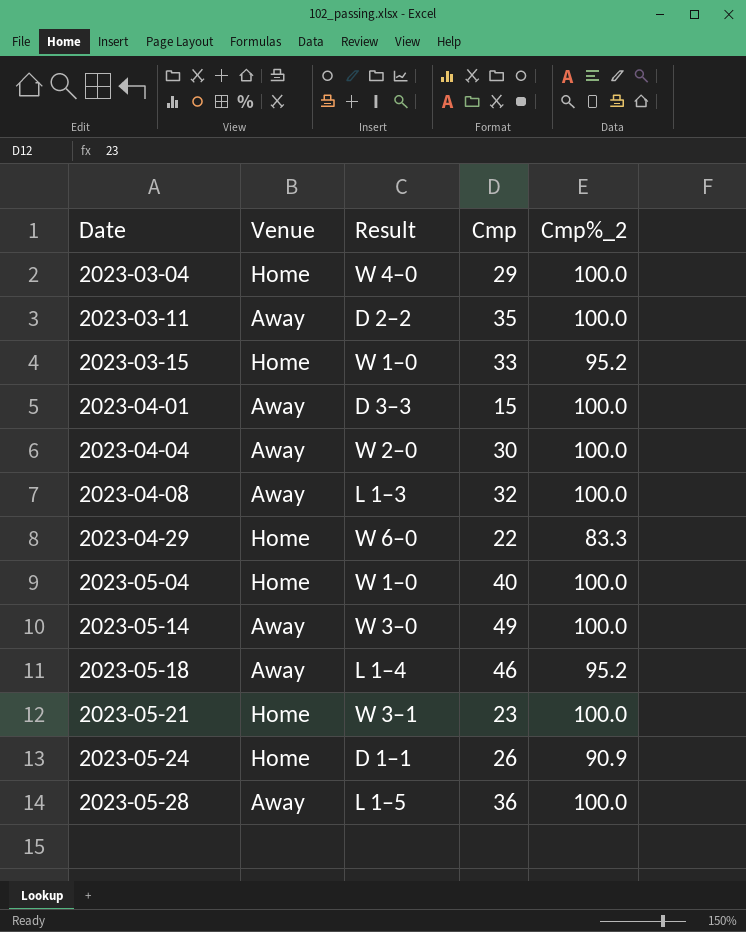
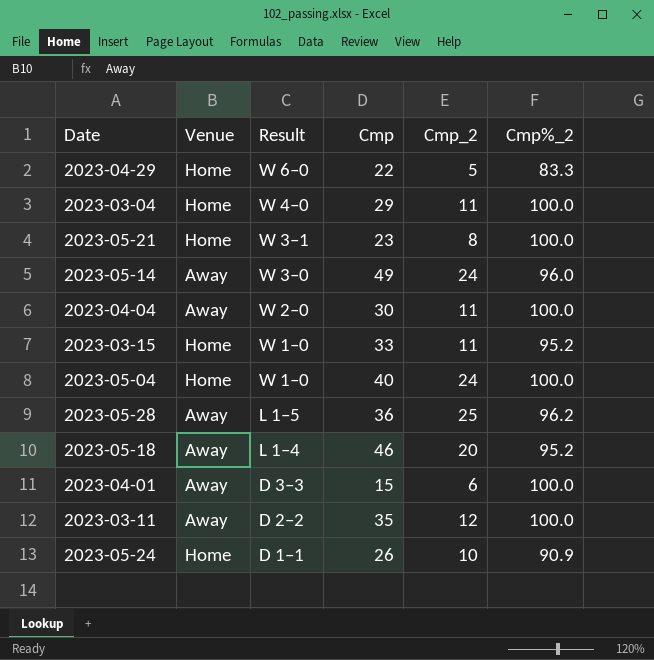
row order: Date ascending -> Result descending
column Cmp_2 | position: none -> 5
row 2023-04-08: Away | L 1–3 | 32 | 100.0 -> none
2023-05-14 | Cmp%_2: 100.0 -> 96.0
2023-05-28 | Cmp%_2: 100.0 -> 96.2

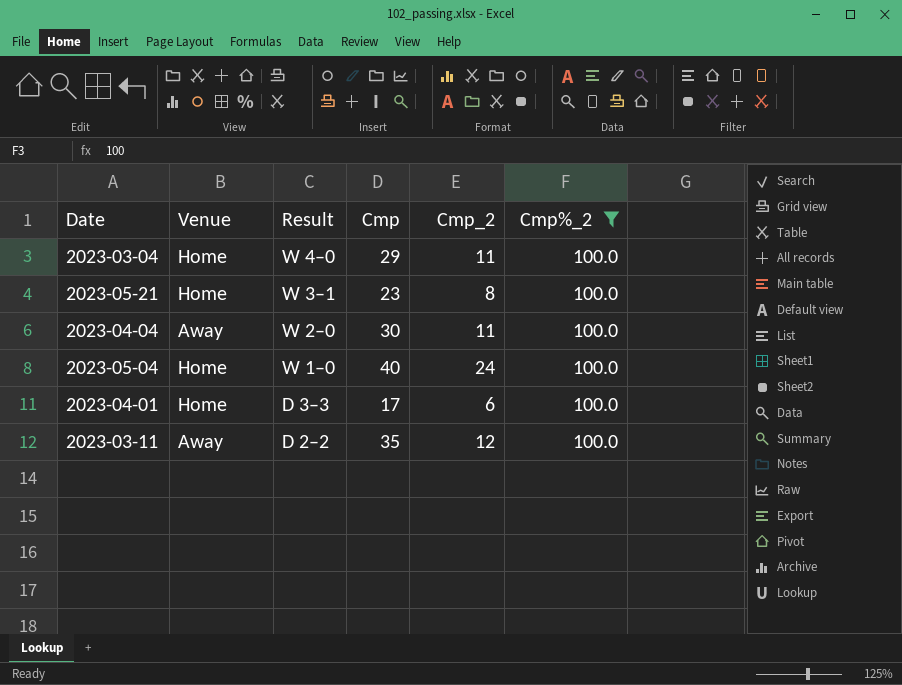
filter: none -> Cmp%_2 = 100.0
2023-04-01 | Venue: Away -> Home
2023-04-01 | Cmp: 15 -> 17

